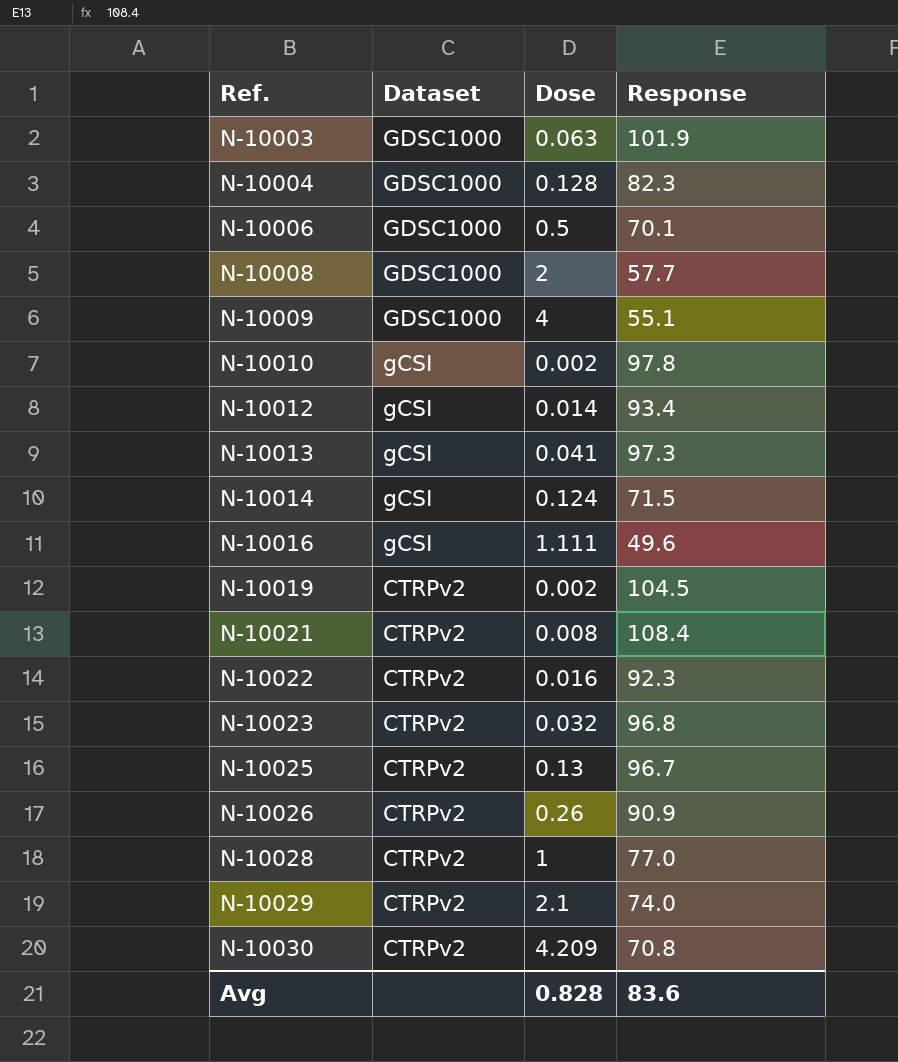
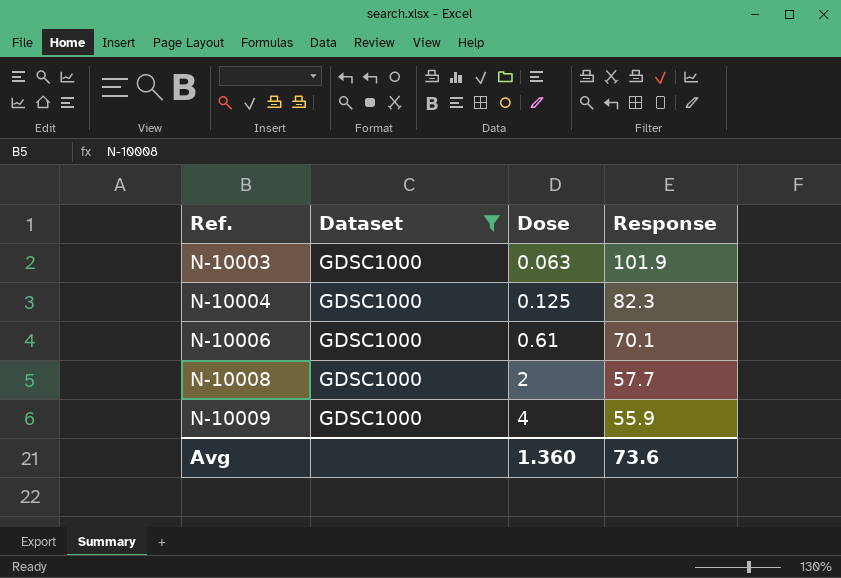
filter: none -> Dataset = GDSC1000
N-10004 | Dose: 0.128 -> 0.125
N-10006 | Dose: 0.5 -> 0.61
N-10009 | Response: 55.1 -> 55.9
Avg | Dose: 0.828 -> 1.360
Avg | Response: 83.6 -> 73.6

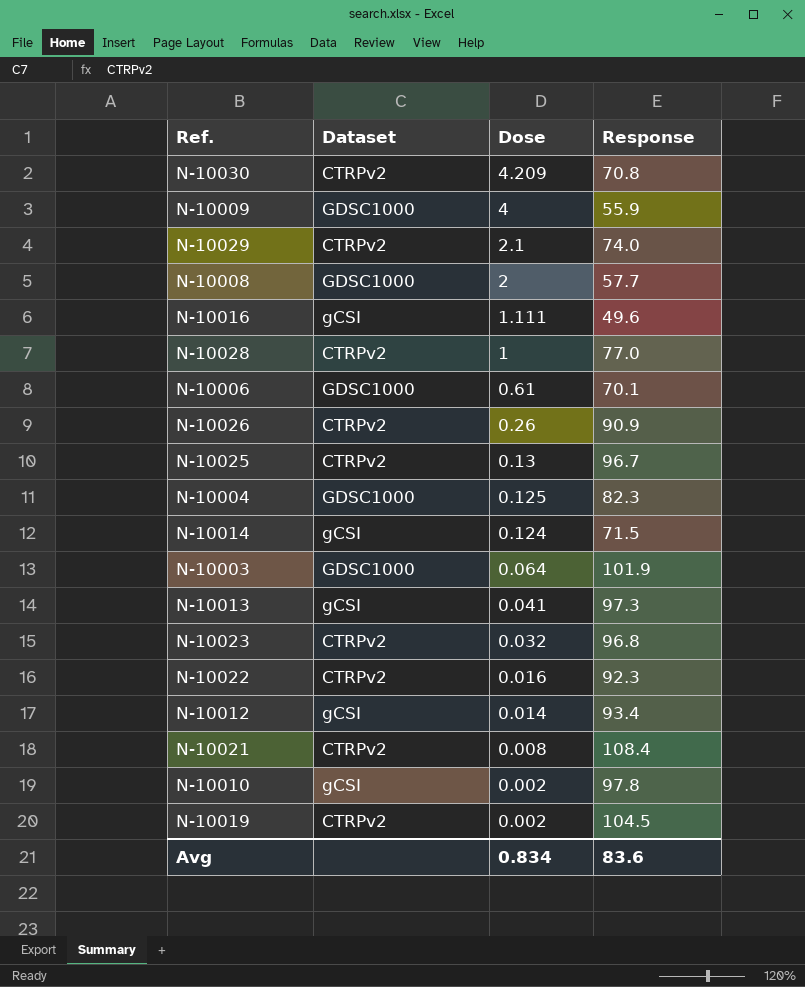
filter: Dataset = GDSC1000 -> none
row order: Ref. ascending -> Dose descending
N-10003 | Dose: 0.063 -> 0.064
Avg | Dose: 1.360 -> 0.834
Avg | Response: 73.6 -> 83.6

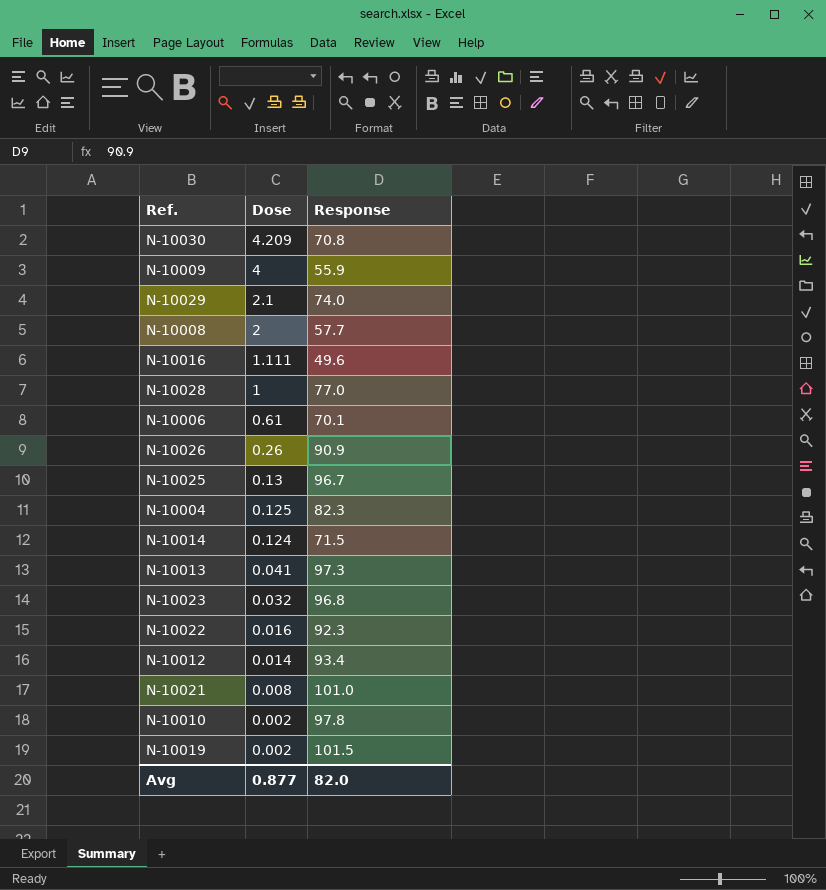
column Dataset | position: 2 -> none
row N-10003: GDSC1000 | 0.064 | 101.9 -> none
N-10021 | Response: 108.4 -> 101.0
N-10019 | Response: 104.5 -> 101.5
Avg | Dose: 0.834 -> 0.877
Avg | Response: 83.6 -> 82.0

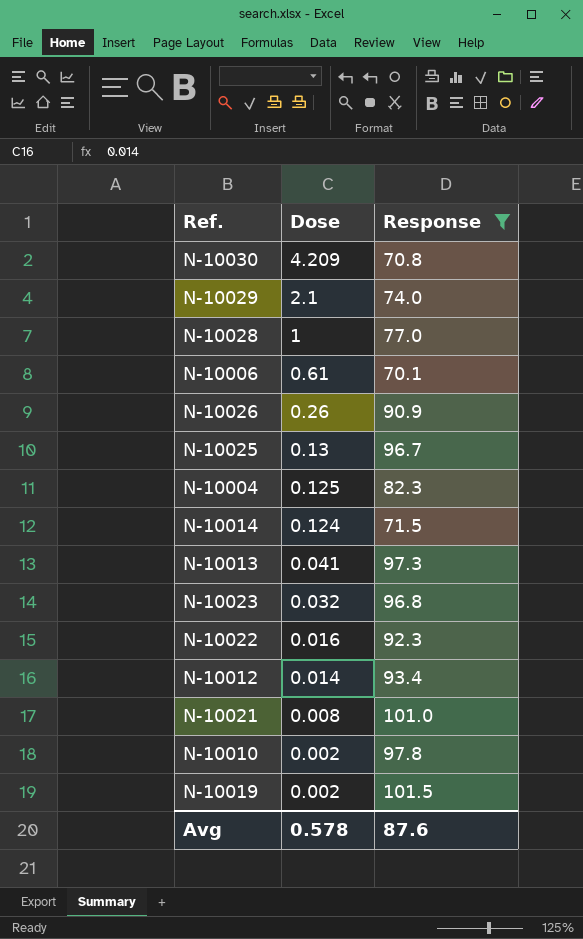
filter: none -> Response >= 70.1
Avg | Dose: 0.877 -> 0.578
Avg | Response: 82.0 -> 87.6

